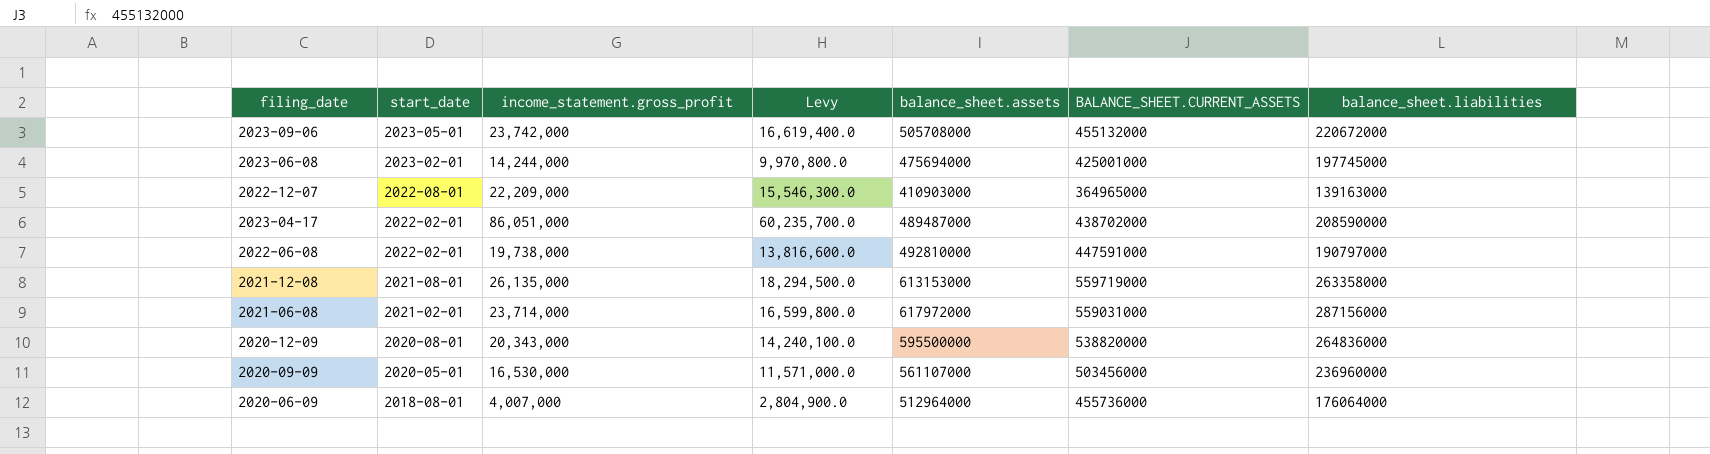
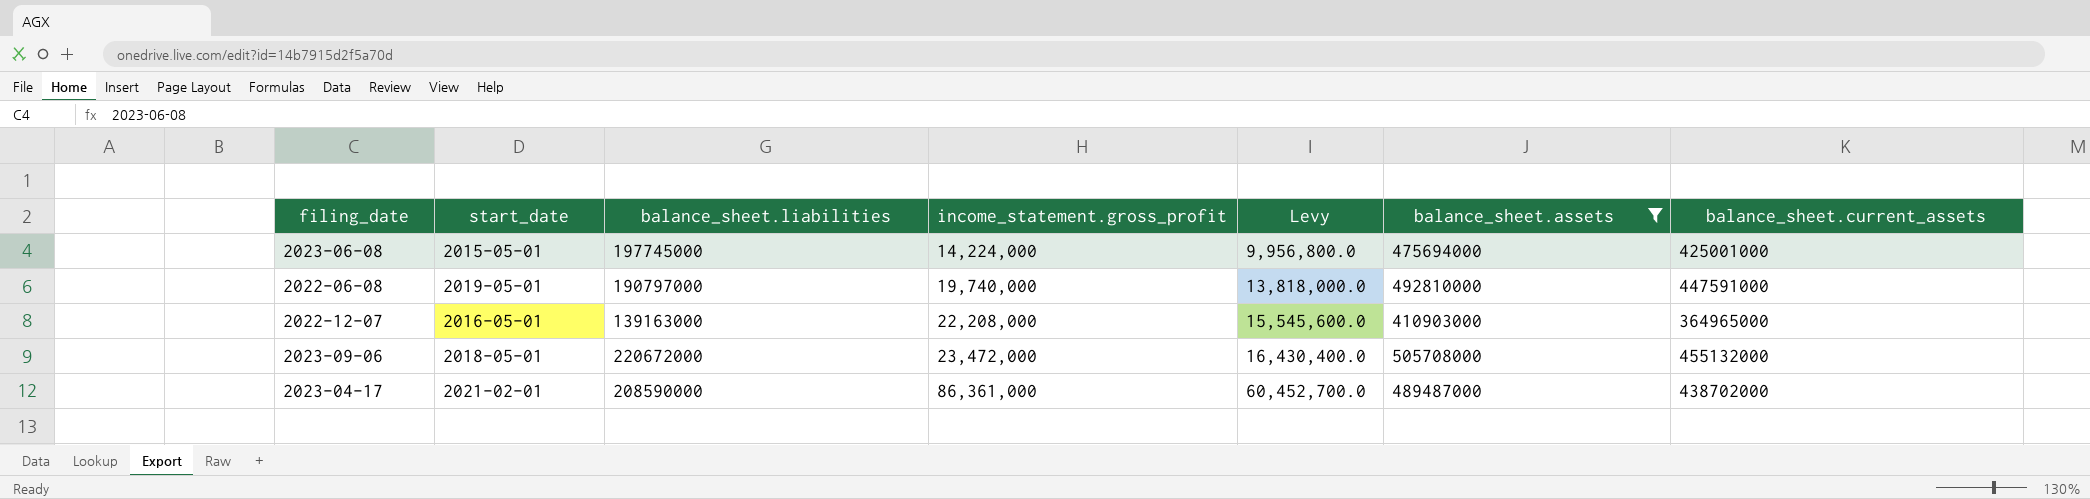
filter: none -> balance_sheet.assets <= 505708000
row order: start_date descending -> income_statement.gross_profit ascending
column balance_sheet.liabilities | position: 7 -> 3
column name: BALANCE_SHEET.CURRENT_ASSETS -> balance_sheet.current_assets
2023-06-08 | start_date: 2023-02-01 -> 2015-05-01
2023-06-08 | income_statement.gross_profit: 14,244,000 -> 14,224,000
2023-06-08 | Levy: 9,970,800.0 -> 9,956,800.0
2022-06-08 | start_date: 2022-02-01 -> 2019-05-01
2022-06-08 | income_statement.gross_profit: 19,738,000 -> 19,740,000
2022-06-08 | Levy: 13,816,600.0 -> 13,818,000.0
2022-12-07 | start_date: 2022-08-01 -> 2016-05-01
2022-12-07 | income_statement.gross_profit: 22,209,000 -> 22,208,000
2022-12-07 | Levy: 15,546,300.0 -> 15,545,600.0
2023-09-06 | start_date: 2023-05-01 -> 2018-05-01
2023-09-06 | income_statement.gross_profit: 23,742,000 -> 23,472,000
2023-09-06 | Levy: 16,619,400.0 -> 16,430,400.0
2023-04-17 | start_date: 2022-02-01 -> 2021-02-01
2023-04-17 | income_statement.gross_profit: 86,051,000 -> 86,361,000
2023-04-17 | Levy: 60,235,700.0 -> 60,452,700.0

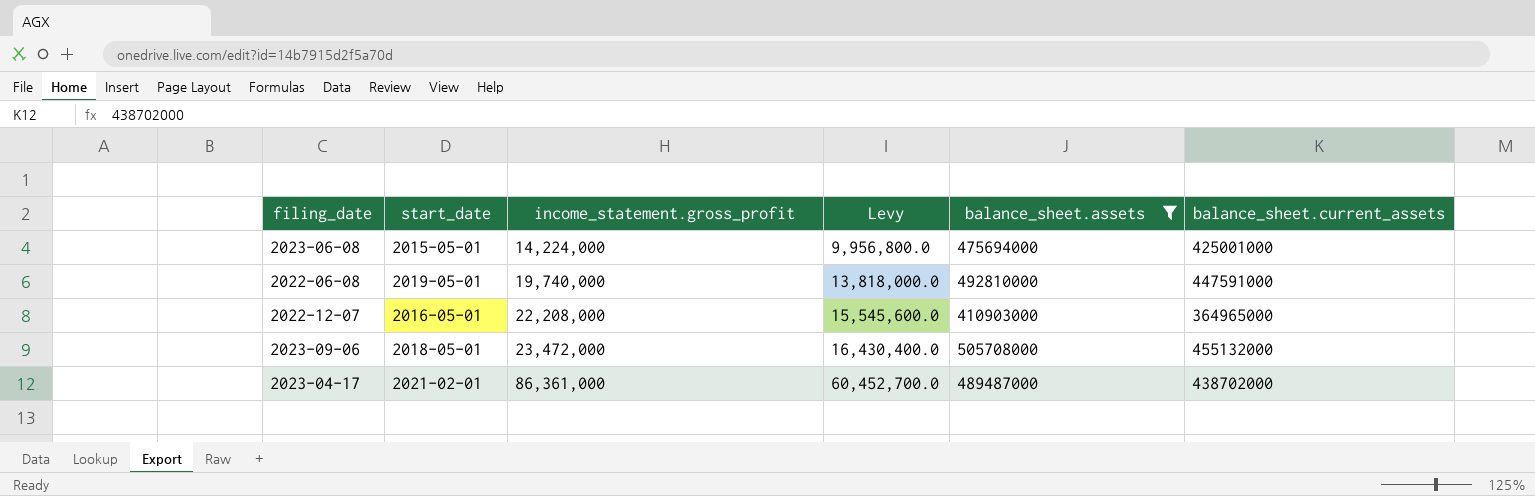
column balance_sheet.liabilities | position: 3 -> none

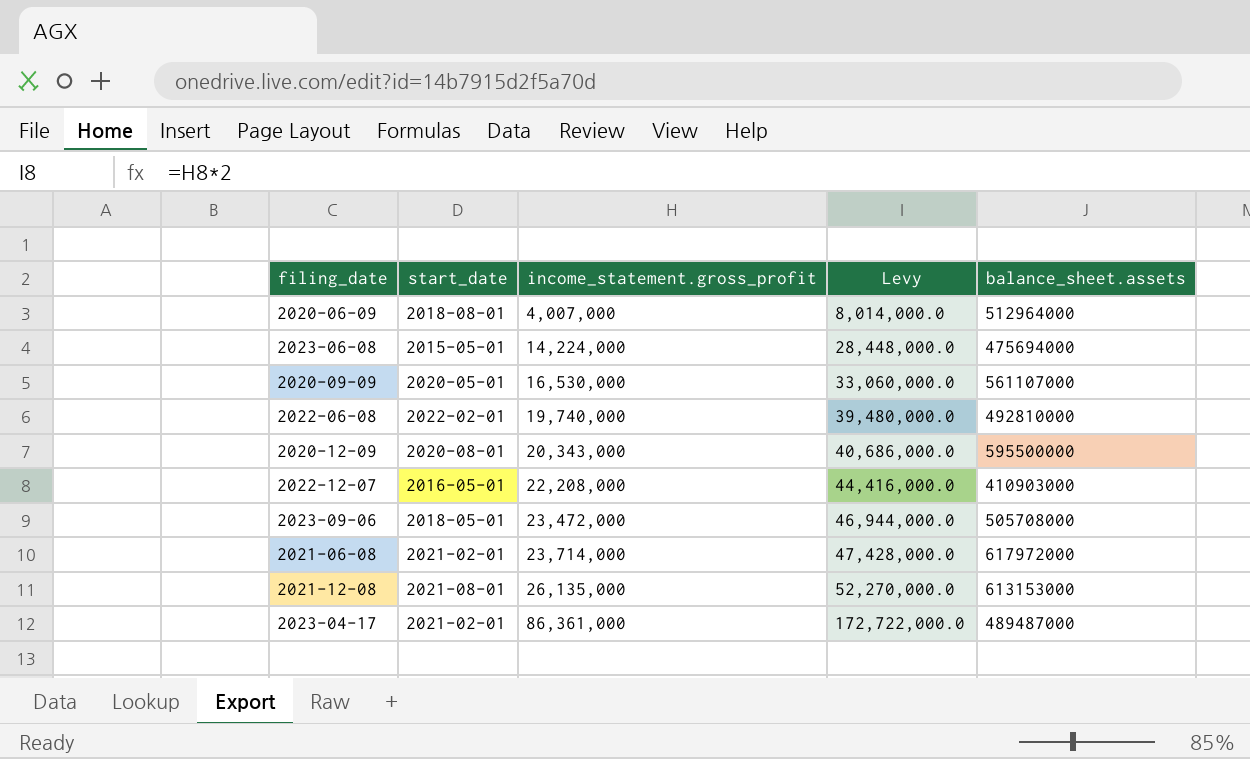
filter: balance_sheet.assets <= 505708000 -> none
column balance_sheet.current_assets | position: 6 -> none
column Levy | formula: [income_statement.gross_profit] * 0.7 -> [income_statement.gross_profit] * 2
2022-06-08 | start_date: 2019-05-01 -> 2022-02-01

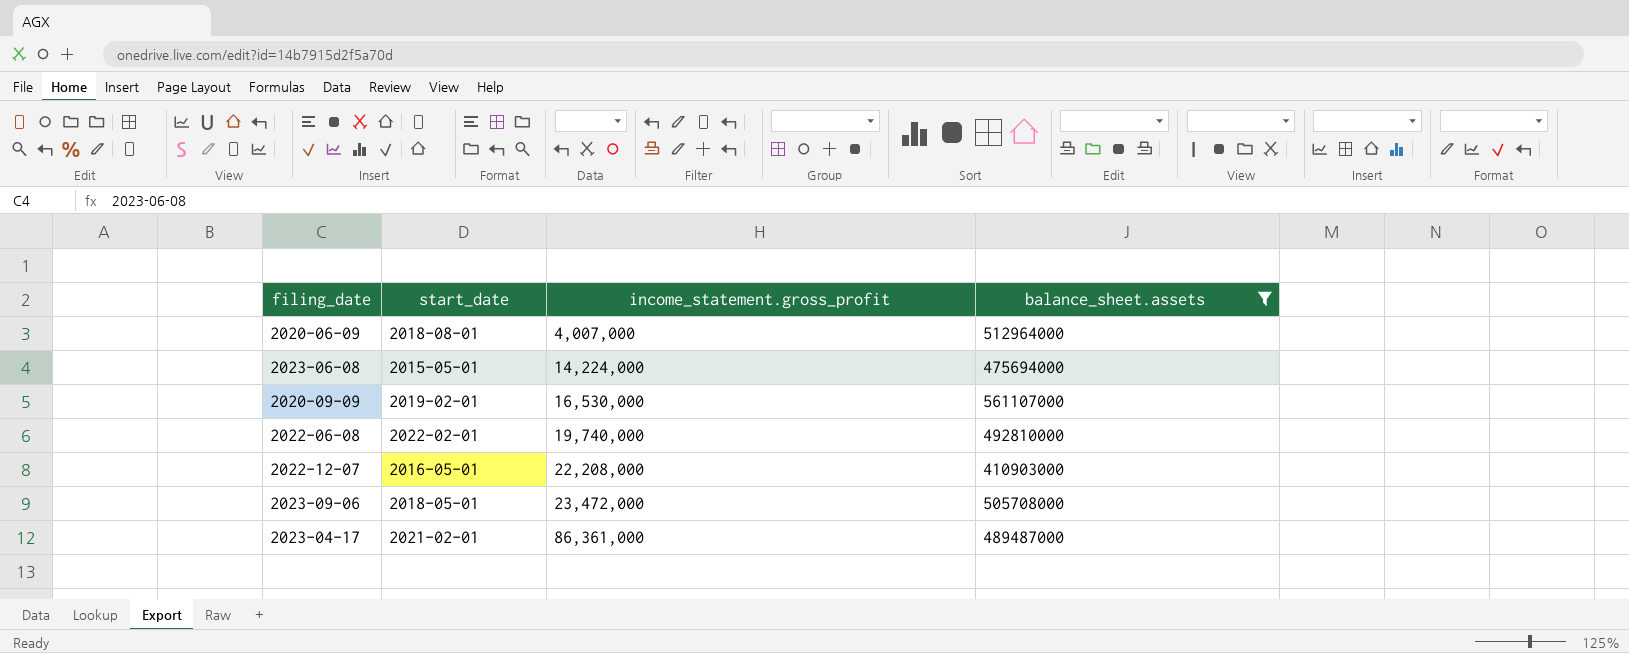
filter: none -> balance_sheet.assets <= 561107000
column Levy | formula: [income_statement.gross_profit] * 2 -> none
2020-09-09 | start_date: 2020-05-01 -> 2019-02-01

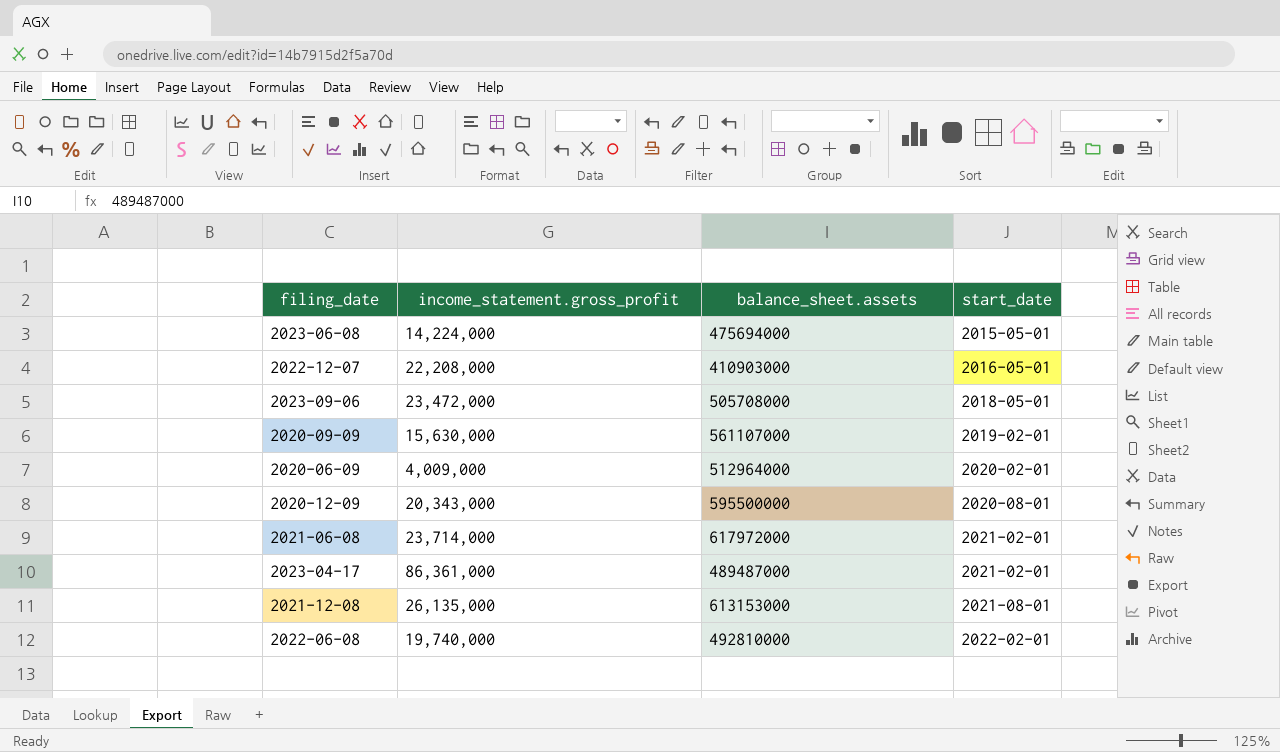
filter: balance_sheet.assets <= 561107000 -> none
row order: income_statement.gross_profit ascending -> start_date ascending
column start_date | position: 2 -> 4
2020-09-09 | income_statement.gross_profit: 16,530,000 -> 15,630,000
2020-06-09 | income_statement.gross_profit: 4,007,000 -> 4,009,000
2020-06-09 | start_date: 2018-08-01 -> 2020-02-01

